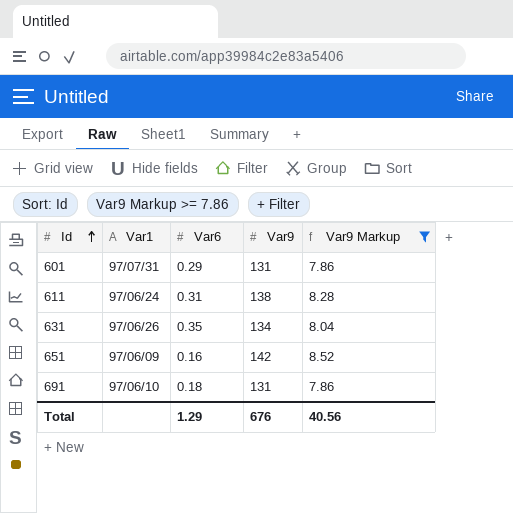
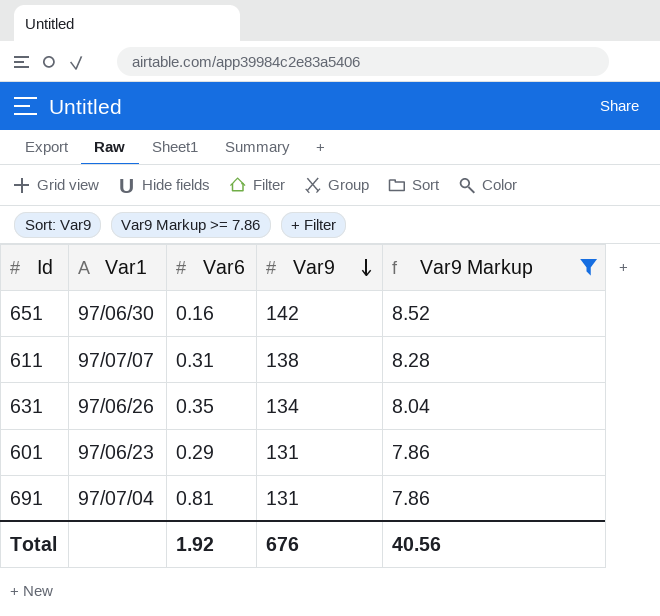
row order: Id ascending -> Var9 descending
651 | Var1: 97/06/09 -> 97/06/30
611 | Var1: 97/06/24 -> 97/07/07
601 | Var1: 97/07/31 -> 97/06/23
691 | Var1: 97/06/10 -> 97/07/04
691 | Var6: 0.18 -> 0.81
Total | Var6: 1.29 -> 1.92

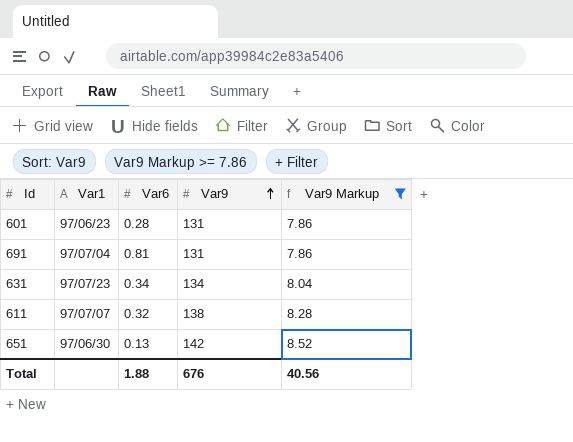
row order: Var9 descending -> Var9 ascending
601 | Var6: 0.29 -> 0.28
631 | Var1: 97/06/26 -> 97/07/23
631 | Var6: 0.35 -> 0.34
611 | Var6: 0.31 -> 0.32
651 | Var6: 0.16 -> 0.13
Total | Var6: 1.92 -> 1.88

